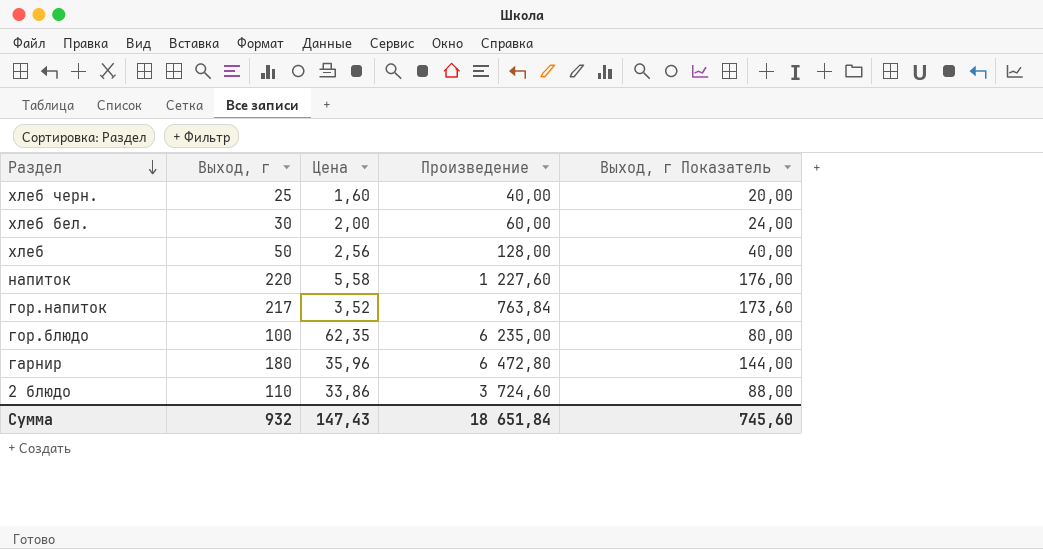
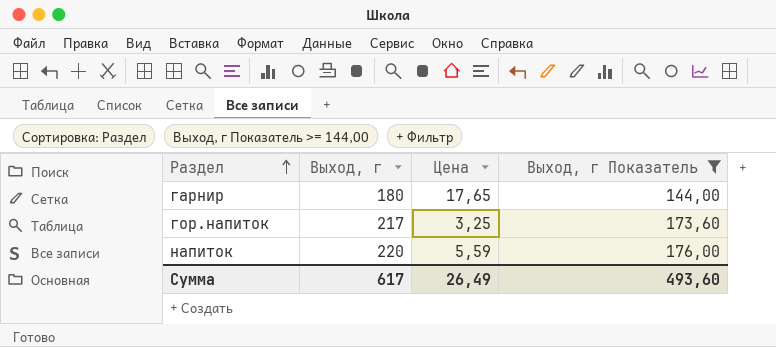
filter: none -> Выход, г Показатель >= 144,00
row order: Раздел descending -> Раздел ascending
column Произведение | formula: [Выход, г] * [Цена] -> none
гарнир | Цена: 35,96 -> 17,65
гор.напиток | Цена: 3,52 -> 3,25
напиток | Цена: 5,58 -> 5,59
Сумма | Выход, г: 932 -> 617
Сумма | Цена: 147,43 -> 26,49
Сумма | Выход, г Показатель: 745,60 -> 493,60

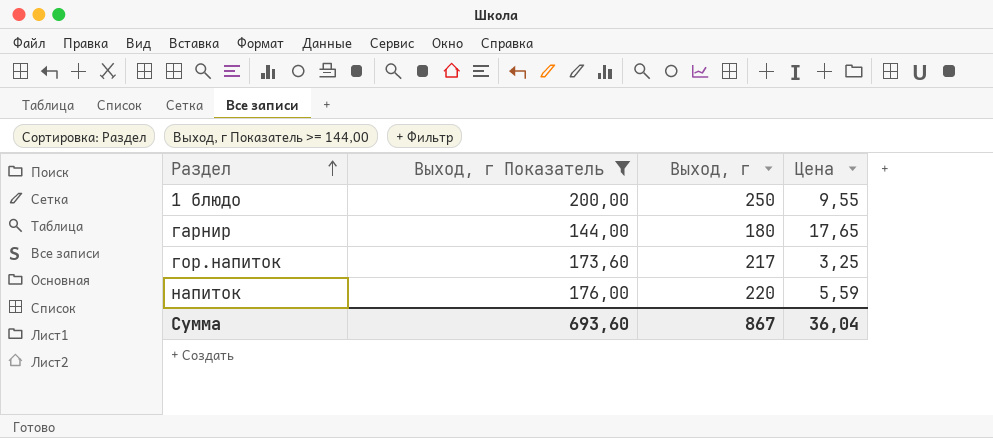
column Выход, г Показатель | position: 4 -> 2
row 1 блюдо: none -> 200,00 | 250 | 9,55
Сумма | Выход, г Показатель: 493,60 -> 693,60
Сумма | Выход, г: 617 -> 867
Сумма | Цена: 26,49 -> 36,04

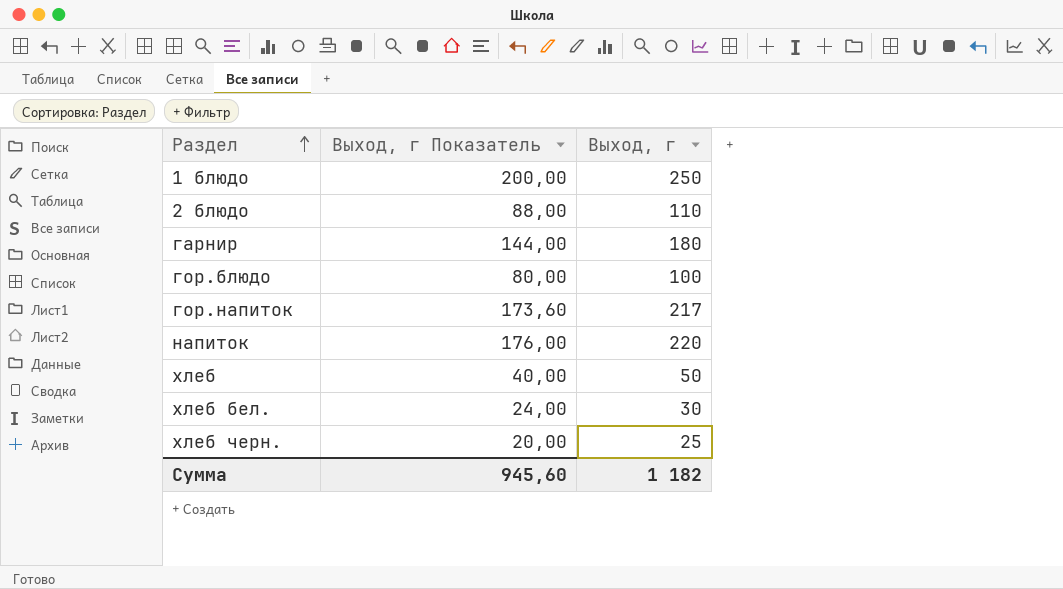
filter: Выход, г Показатель >= 144,00 -> none
column Цена | position: 4 -> none
Сумма | Выход, г Показатель: 693,60 -> 945,60
Сумма | Выход, г: 867 -> 1 182

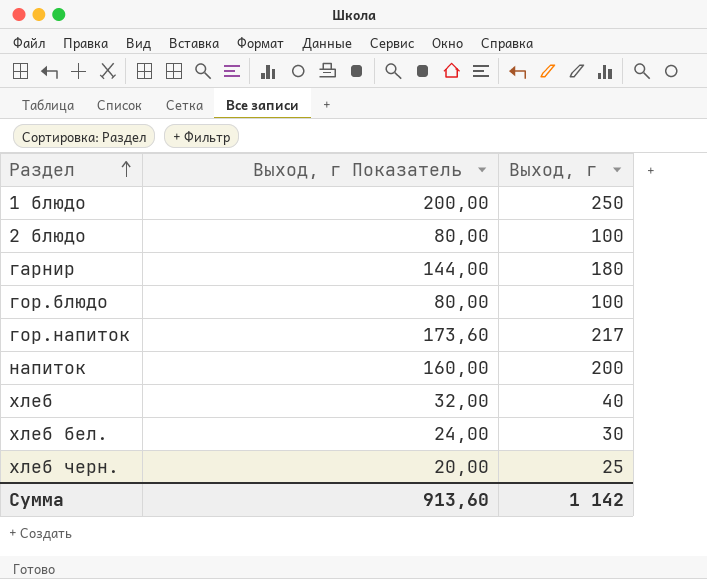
2 блюдо | Выход, г Показатель: 88,00 -> 80,00
2 блюдо | Выход, г: 110 -> 100
напиток | Выход, г Показатель: 176,00 -> 160,00
напиток | Выход, г: 220 -> 200
хлеб | Выход, г Показатель: 40,00 -> 32,00
хлеб | Выход, г: 50 -> 40
Сумма | Выход, г Показатель: 945,60 -> 913,60
Сумма | Выход, г: 1 182 -> 1 142

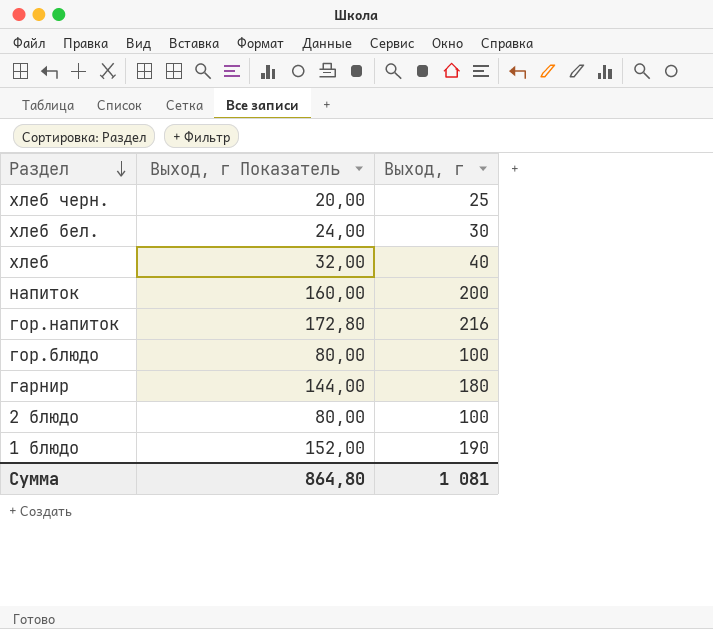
row order: Раздел ascending -> Раздел descending
гор.напиток | Выход, г Показатель: 173,60 -> 172,80
гор.напиток | Выход, г: 217 -> 216
1 блюдо | Выход, г Показатель: 200,00 -> 152,00
1 блюдо | Выход, г: 250 -> 190
Сумма | Выход, г Показатель: 913,60 -> 864,80
Сумма | Выход, г: 1 142 -> 1 081

